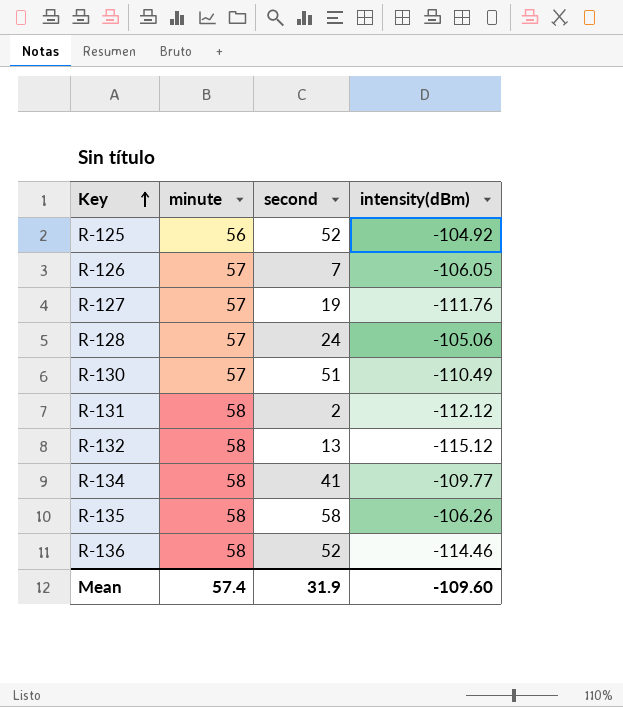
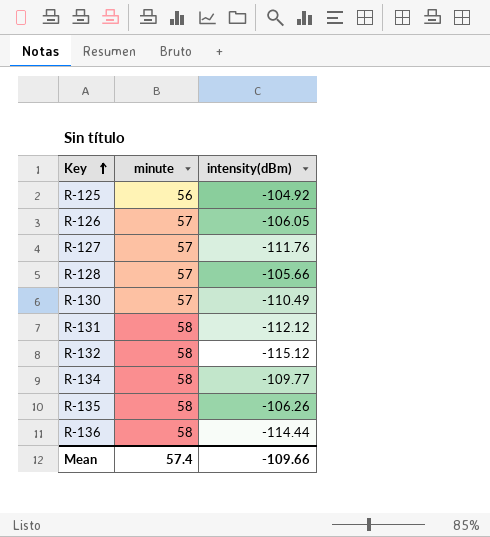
column second | position: 3 -> none
R-128 | intensity(dBm): -105.06 -> -105.66
R-136 | intensity(dBm): -114.46 -> -114.44
Mean | intensity(dBm): -109.60 -> -109.66

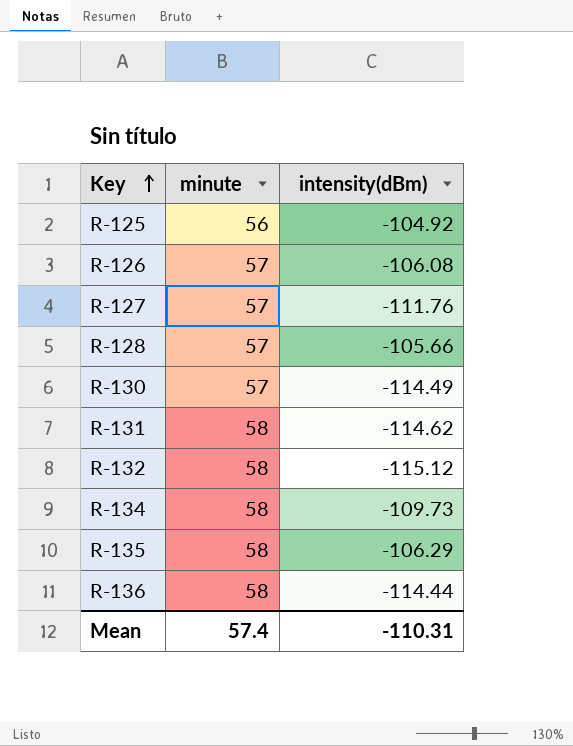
R-126 | intensity(dBm): -106.05 -> -106.08
R-130 | intensity(dBm): -110.49 -> -114.49
R-131 | intensity(dBm): -112.12 -> -114.62
R-134 | intensity(dBm): -109.77 -> -109.73
R-135 | intensity(dBm): -106.26 -> -106.29
Mean | intensity(dBm): -109.66 -> -110.31

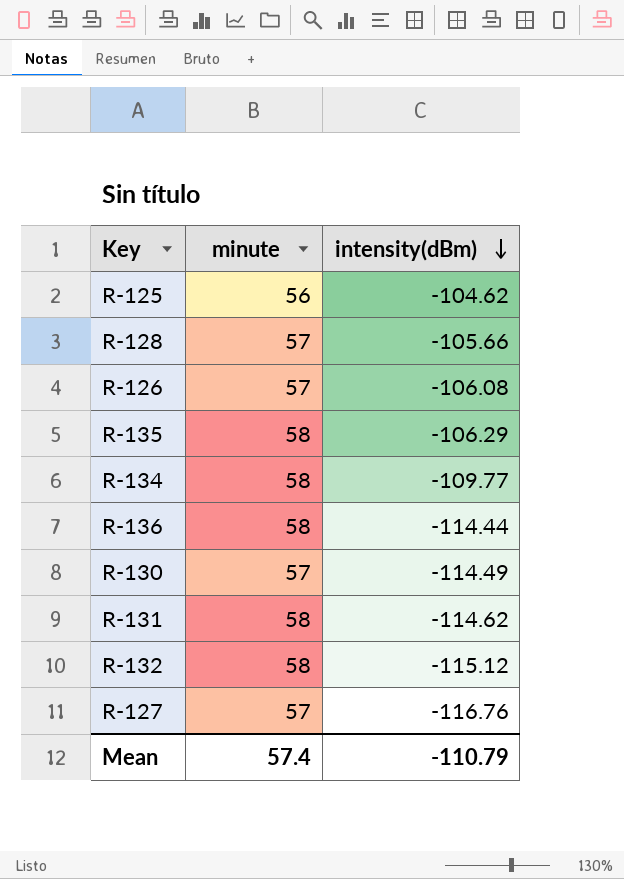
row order: Key ascending -> intensity(dBm) descending
R-125 | intensity(dBm): -104.92 -> -104.62
R-134 | intensity(dBm): -109.73 -> -109.77
R-127 | intensity(dBm): -111.76 -> -116.76
Mean | intensity(dBm): -110.31 -> -110.79

